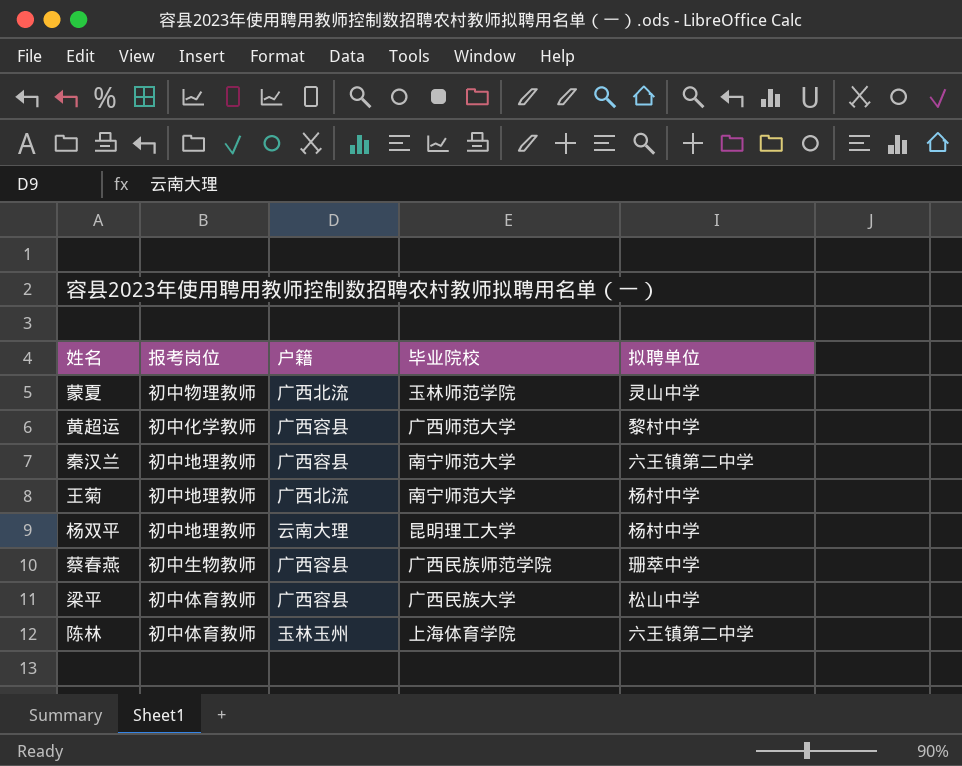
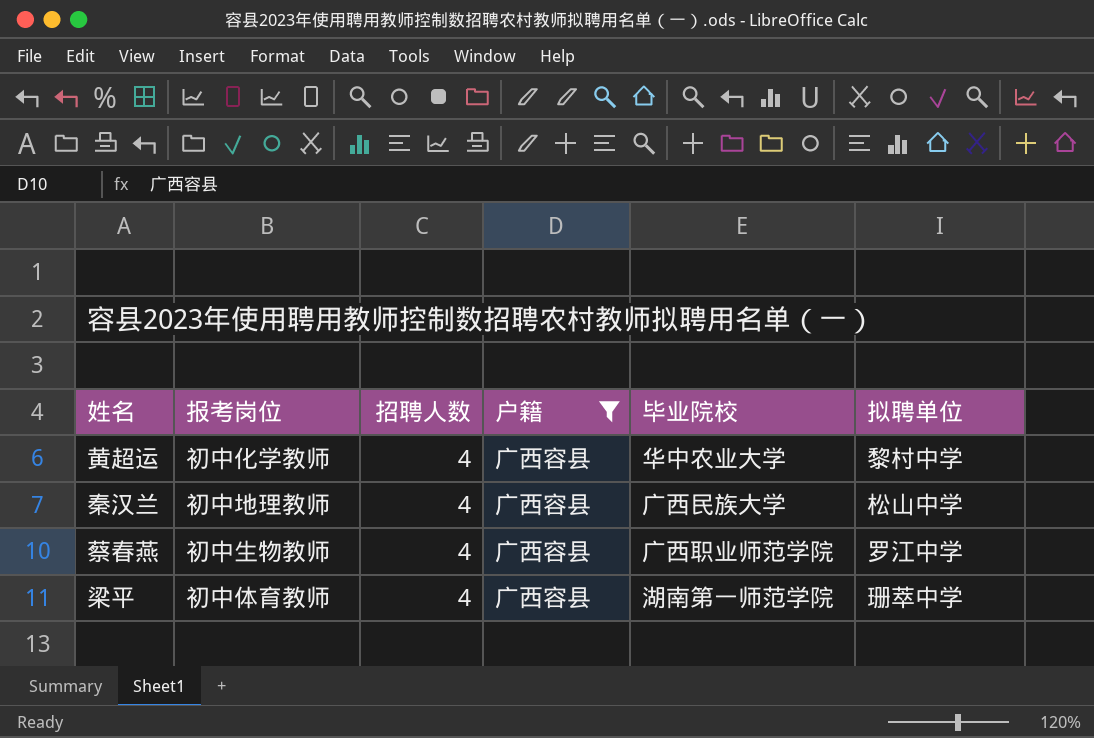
filter: none -> 户籍 = 广西容县
column 招聘人数 | position: none -> 3
黄超运 | 毕业院校: 广西师范大学 -> 华中农业大学
秦汉兰 | 毕业院校: 南宁师范大学 -> 广西民族大学
秦汉兰 | 拟聘单位: 六王镇第二中学 -> 松山中学
蔡春燕 | 毕业院校: 广西民族师范学院 -> 广西职业师范学院
蔡春燕 | 拟聘单位: 珊萃中学 -> 罗江中学
梁平 | 毕业院校: 广西民族大学 -> 湖南第一师范学院
梁平 | 拟聘单位: 松山中学 -> 珊萃中学

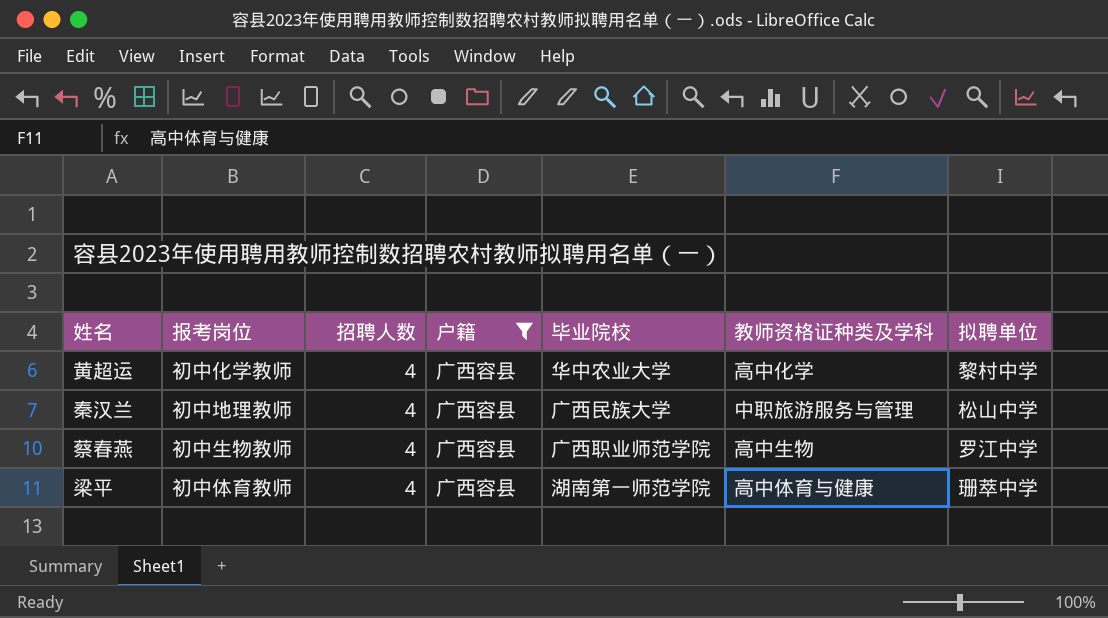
column 教师资格证种类及学科 | position: none -> 6

